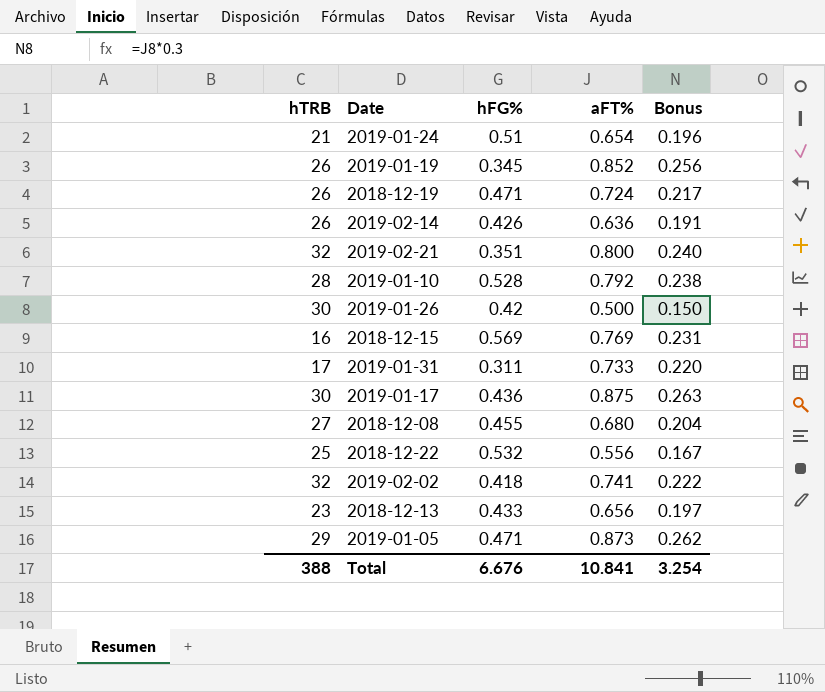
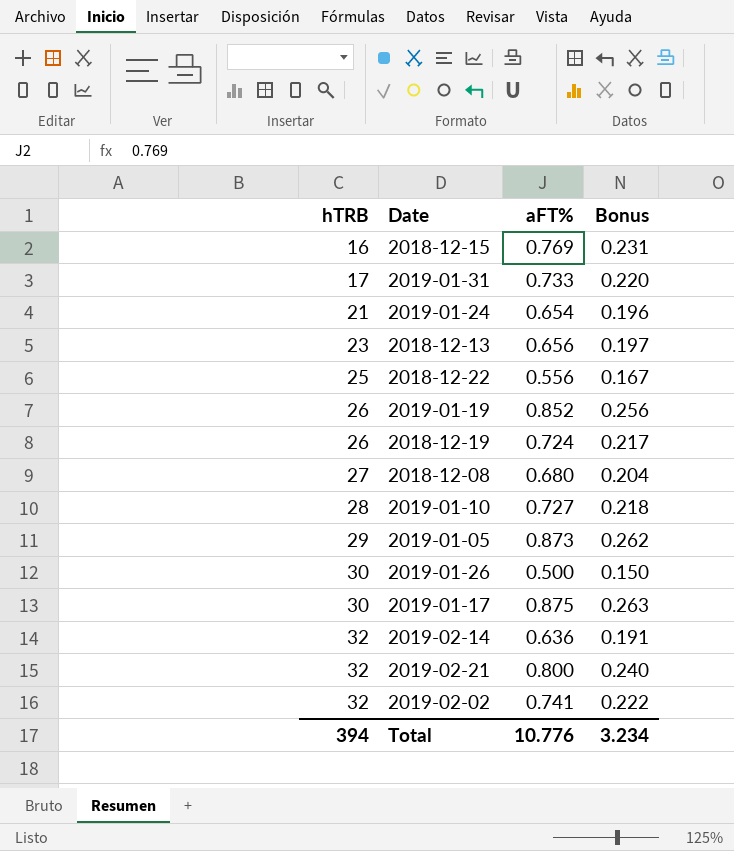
row order: none -> hTRB ascending
column hFG% | position: 3 -> none
2019-01-10 | aFT%: 0.792 -> 0.727
2019-01-10 | Bonus: 0.238 -> 0.218
2019-02-14 | hTRB: 26 -> 32
Total | hTRB: 388 -> 394
Total | aFT%: 10.841 -> 10.776
Total | Bonus: 3.254 -> 3.234

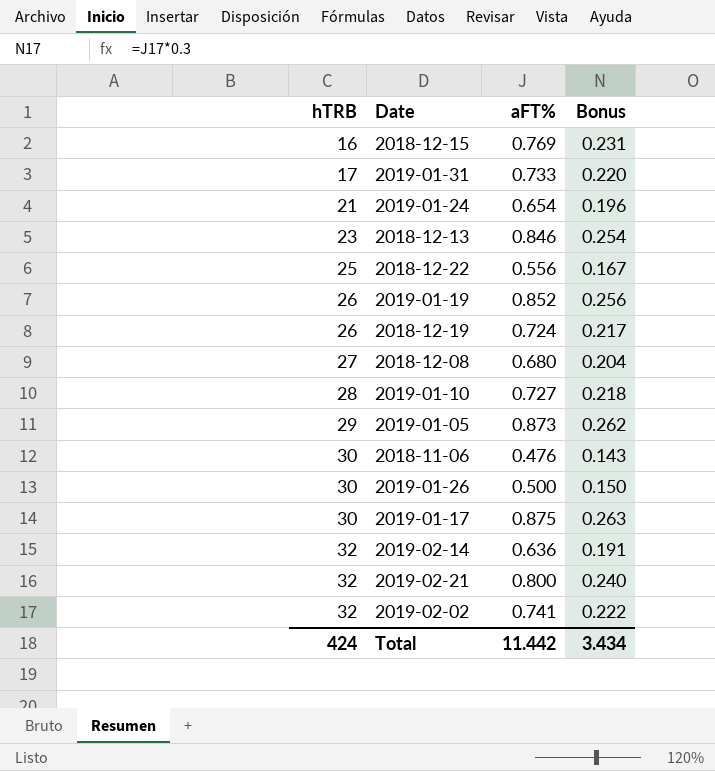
2018-12-13 | aFT%: 0.656 -> 0.846
2018-12-13 | Bonus: 0.197 -> 0.254
row 2018-11-06: none -> 30 | 0.476 | 0.143
Total | hTRB: 394 -> 424
Total | aFT%: 10.776 -> 11.442
Total | Bonus: 3.234 -> 3.434

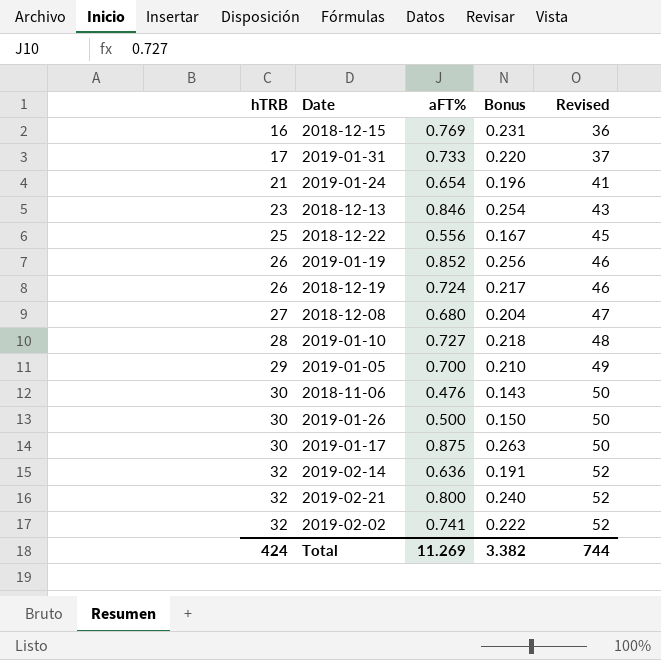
column Revised | formula: none -> [hTRB] + 20
2019-01-05 | aFT%: 0.873 -> 0.700
2019-01-05 | Bonus: 0.262 -> 0.210
Total | aFT%: 11.442 -> 11.269
Total | Bonus: 3.434 -> 3.382

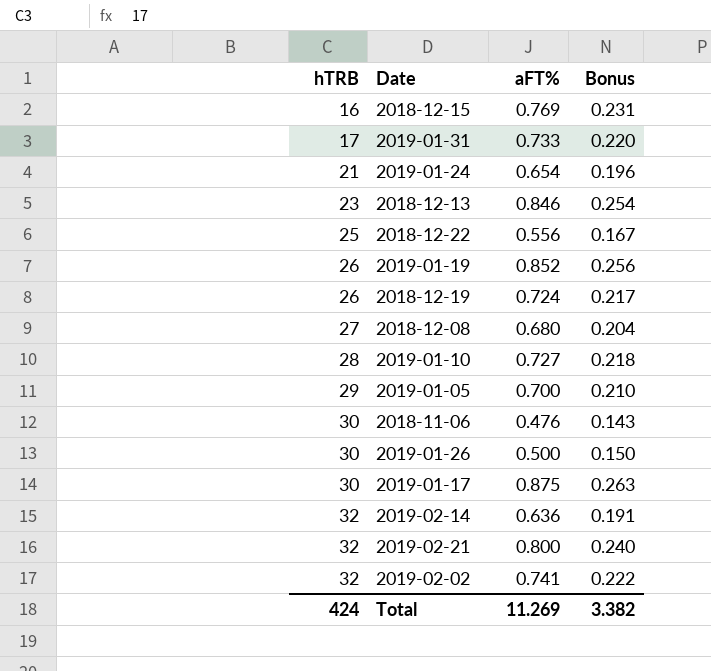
column Revised | formula: [hTRB] + 20 -> none

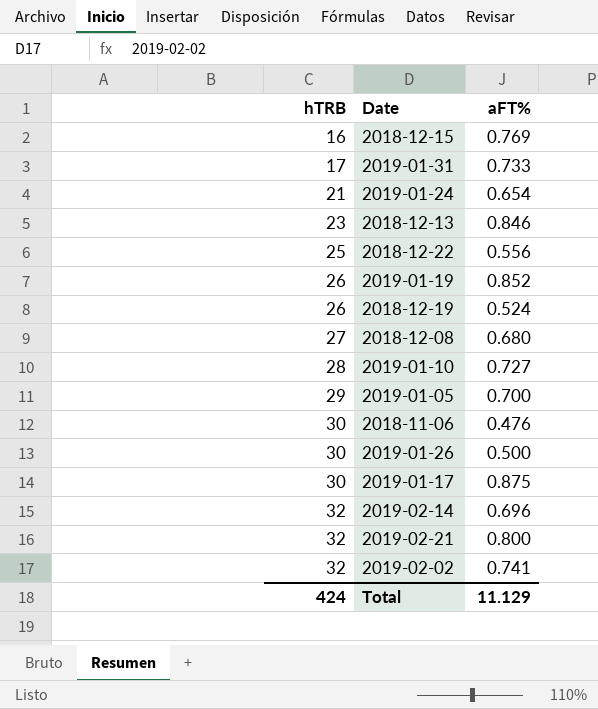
column Bonus | formula: [aFT%] * 0.3 -> none
2018-12-19 | aFT%: 0.724 -> 0.524
2019-02-14 | aFT%: 0.636 -> 0.696
Total | aFT%: 11.269 -> 11.129

